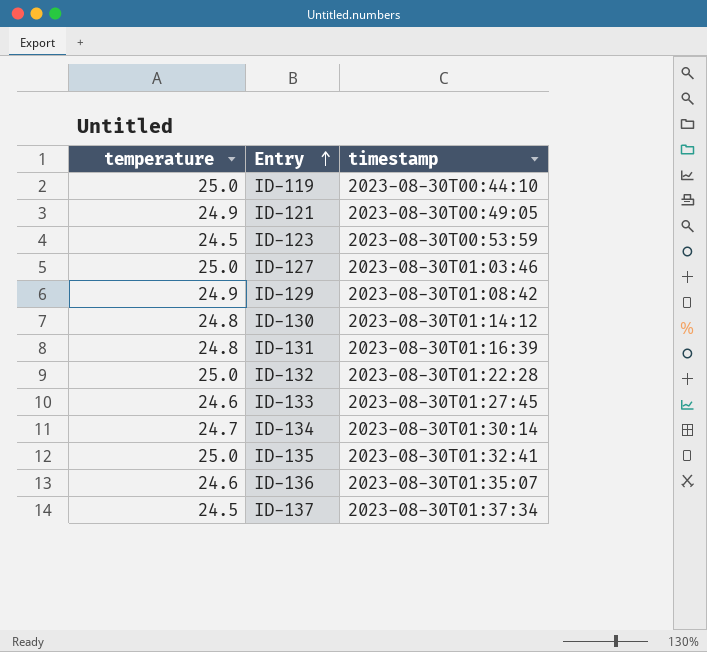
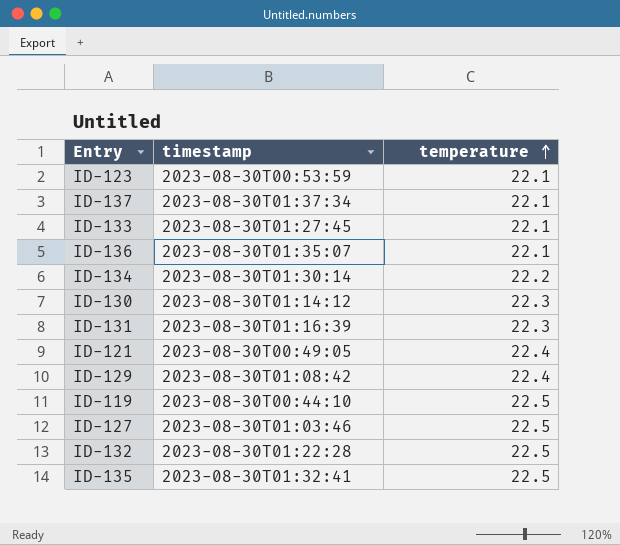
row order: Entry ascending -> temperature ascending
column temperature | position: 1 -> 3
ID-123 | temperature: 24.5 -> 22.1
ID-137 | temperature: 24.5 -> 22.1
ID-133 | temperature: 24.6 -> 22.1
ID-136 | temperature: 24.6 -> 22.1
ID-134 | temperature: 24.7 -> 22.2
ID-130 | temperature: 24.8 -> 22.3
ID-131 | temperature: 24.8 -> 22.3
ID-121 | temperature: 24.9 -> 22.4
ID-129 | temperature: 24.9 -> 22.4
ID-119 | temperature: 25.0 -> 22.5
ID-127 | temperature: 25.0 -> 22.5
ID-132 | temperature: 25.0 -> 22.5
ID-135 | temperature: 25.0 -> 22.5

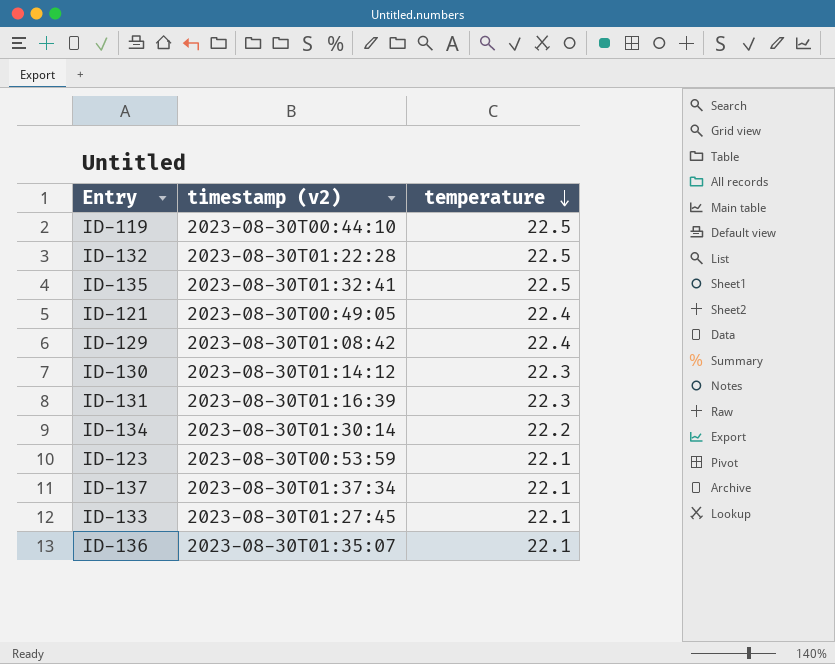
row order: temperature ascending -> temperature descending
column name: timestamp -> timestamp (v2)
row ID-127: 2023-08-30T01:03:46 | 22.5 -> none

